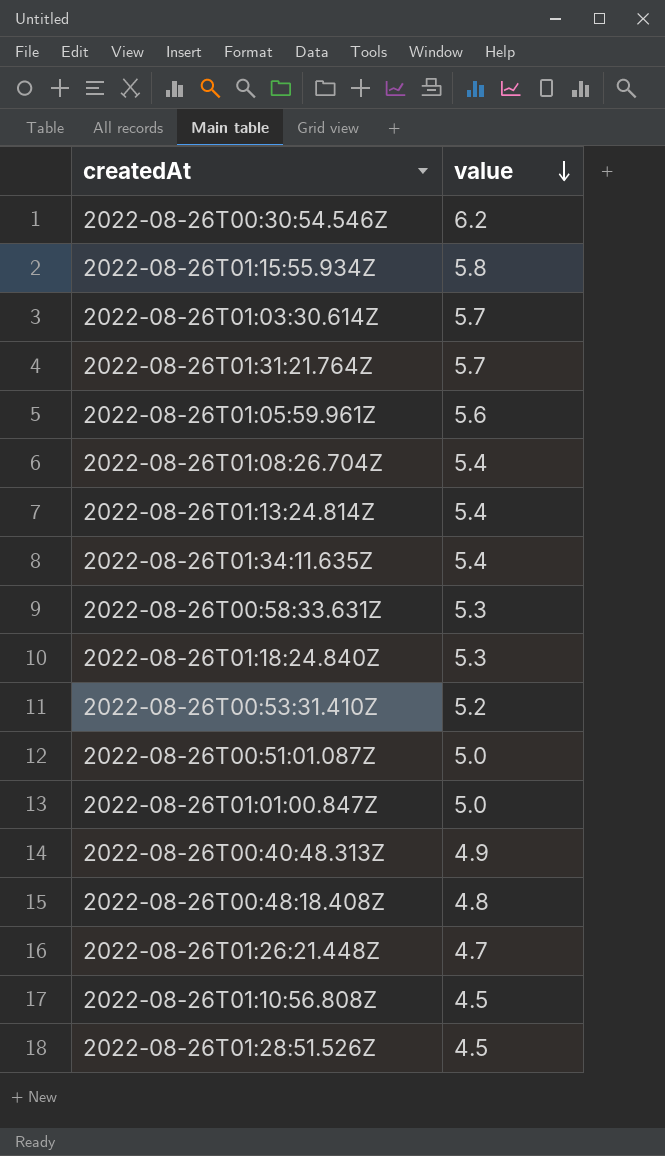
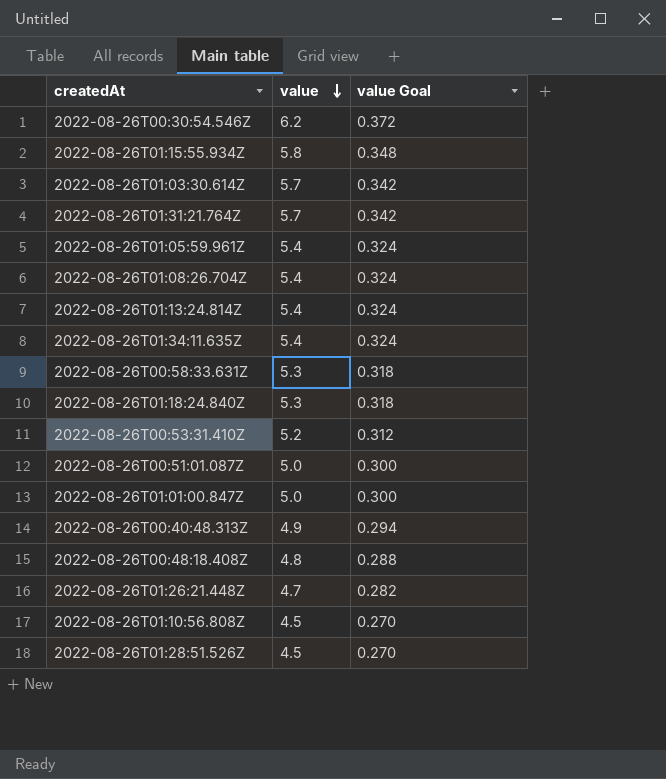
column value Goal | formula: none -> [value] * 0.06
2022-08-26T01:05:59.961Z | value: 5.6 -> 5.4

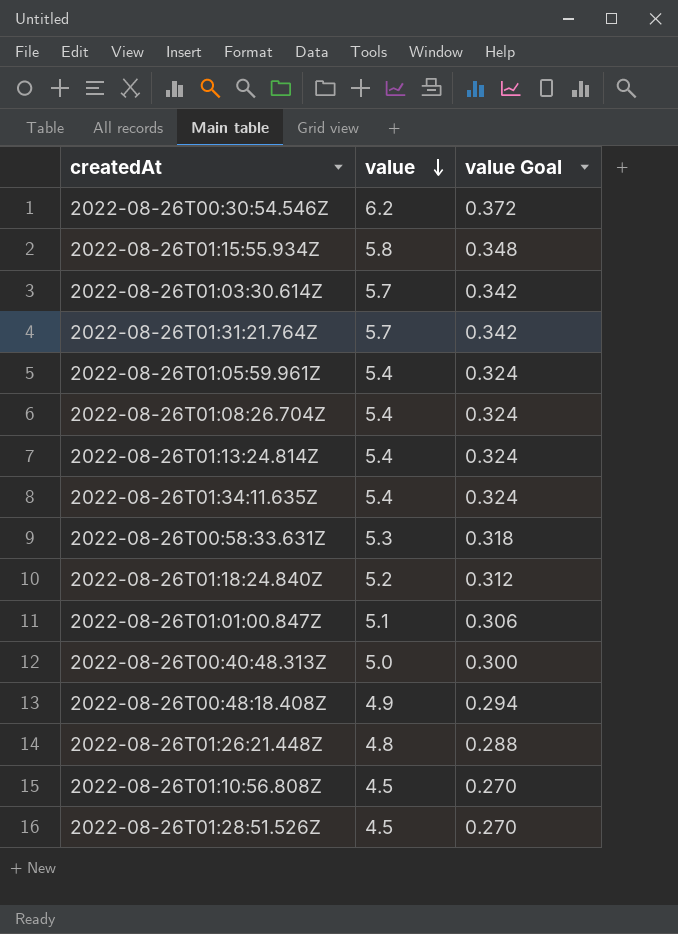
row 2022-08-26T00:53:31.410Z: 5.2 | 0.312 -> none
row 2022-08-26T00:51:01.087Z: 5.0 | 0.300 -> none
2022-08-26T01:18:24.840Z | value: 5.3 -> 5.2
2022-08-26T01:18:24.840Z | value Goal: 0.318 -> 0.312
2022-08-26T01:01:00.847Z | value: 5.0 -> 5.1
2022-08-26T01:01:00.847Z | value Goal: 0.300 -> 0.306
2022-08-26T00:40:48.313Z | value: 4.9 -> 5.0
2022-08-26T00:40:48.313Z | value Goal: 0.294 -> 0.300
2022-08-26T00:48:18.408Z | value: 4.8 -> 4.9
2022-08-26T00:48:18.408Z | value Goal: 0.288 -> 0.294
2022-08-26T01:26:21.448Z | value: 4.7 -> 4.8
2022-08-26T01:26:21.448Z | value Goal: 0.282 -> 0.288

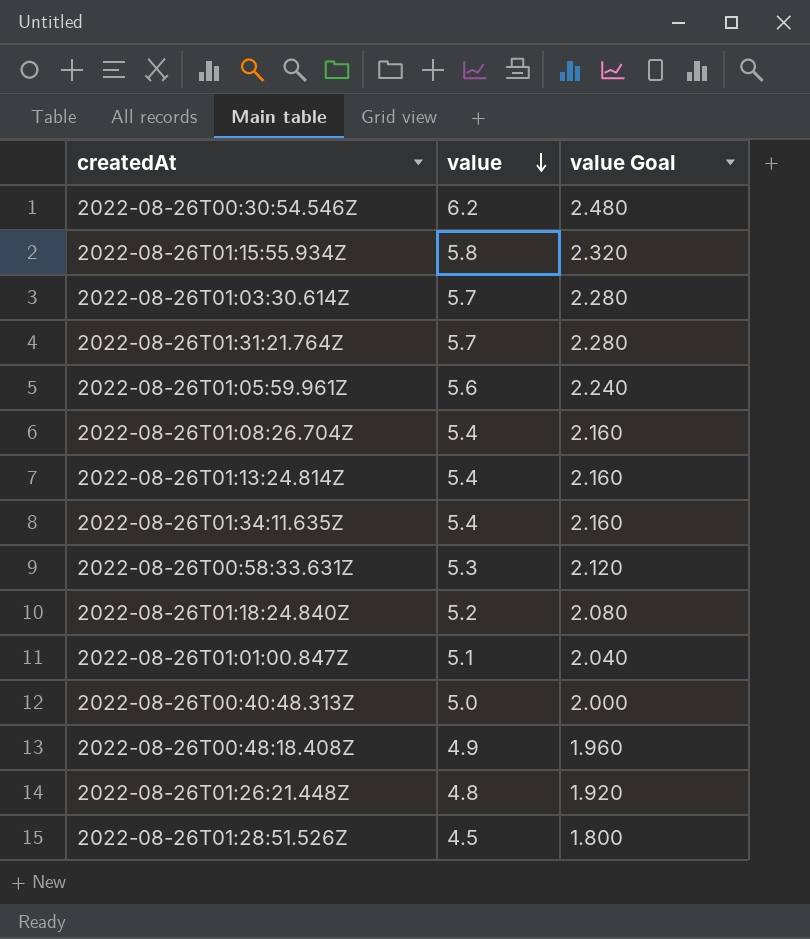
column value Goal | formula: [value] * 0.06 -> [value] * 0.4
row 2022-08-26T01:10:56.808Z: 4.5 | 0.270 -> none
2022-08-26T01:05:59.961Z | value: 5.4 -> 5.6

